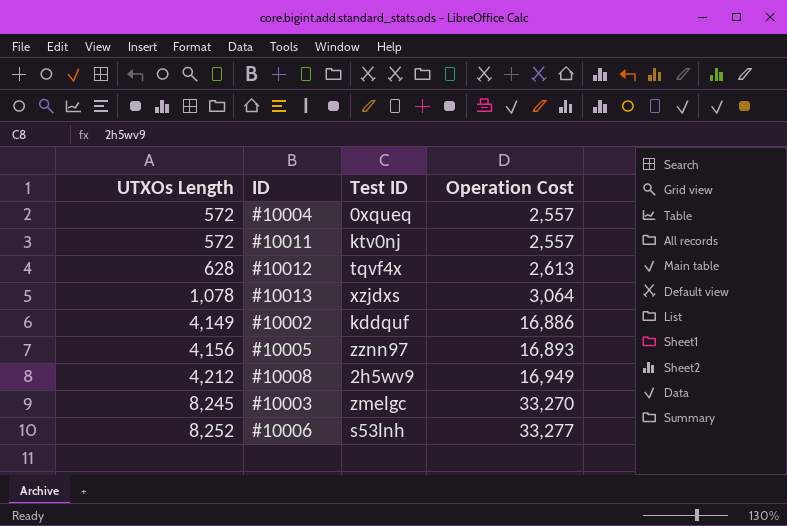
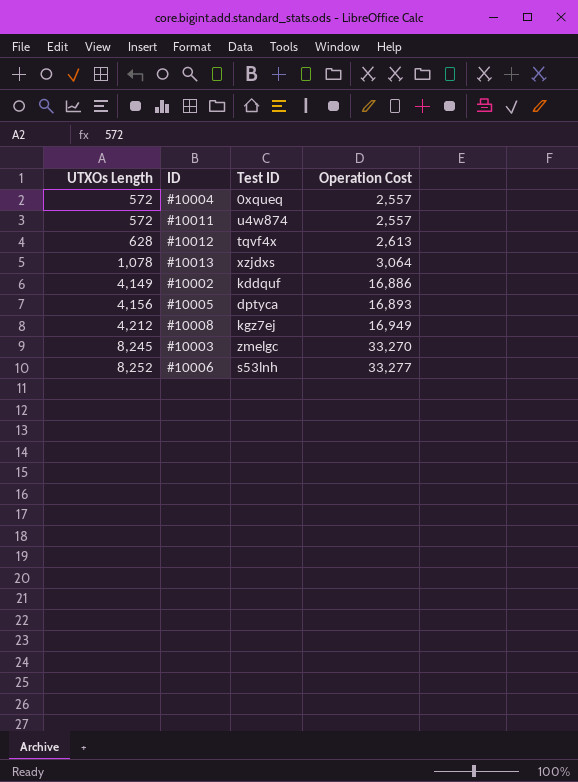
#10011 | Test ID: ktv0nj -> u4w874
#10005 | Test ID: zznn97 -> dptyca
#10008 | Test ID: 2h5wv9 -> kgz7ej

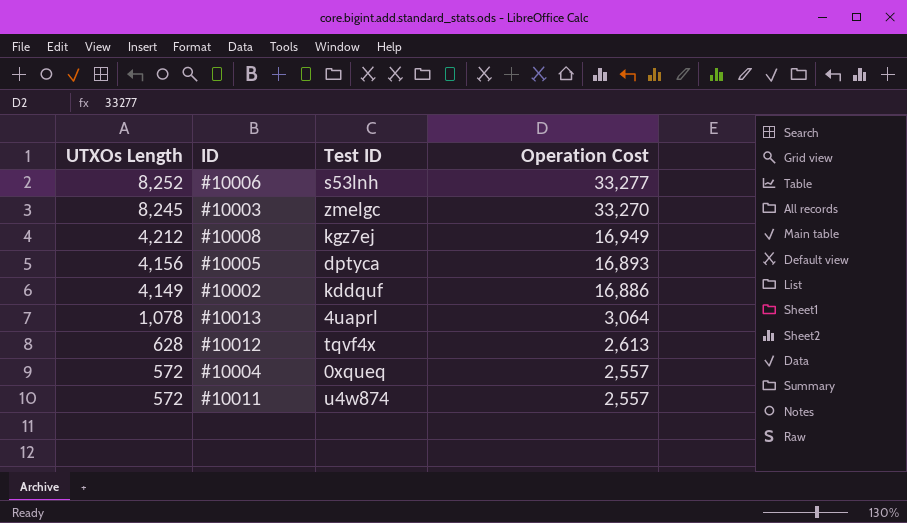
row order: UTXOs Length ascending -> UTXOs Length descending
#10013 | Test ID: xzjdxs -> 4uaprl

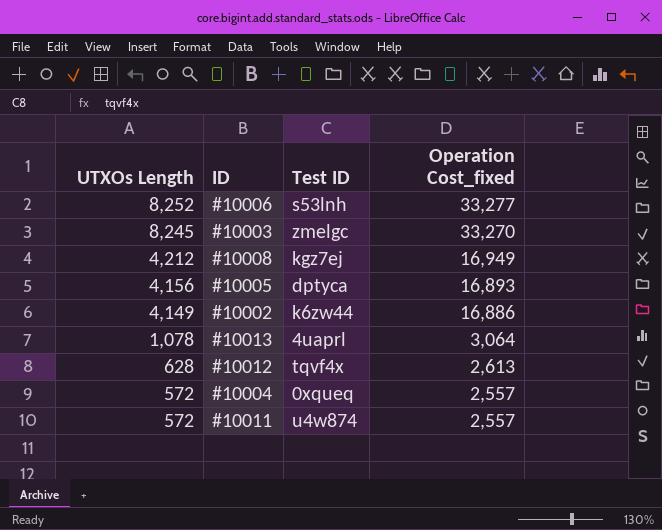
column name: Operation Cost -> Operation Cost_fixed
#10002 | Test ID: kddquf -> k6zw44

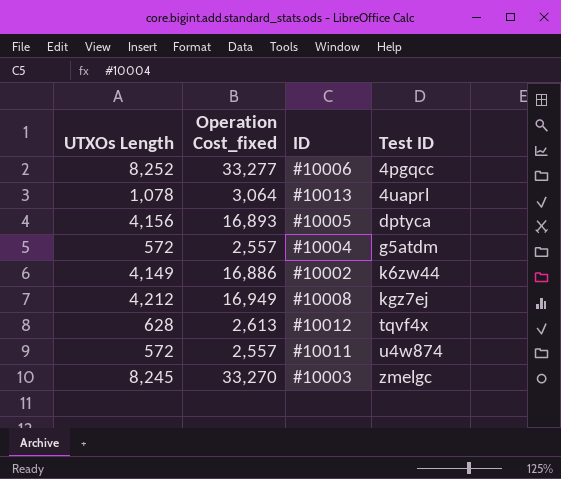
row order: UTXOs Length descending -> Test ID ascending
column Operation Cost_fixed | position: 4 -> 2
#10006 | Test ID: s53lnh -> 4pgqcc
#10004 | Test ID: 0xqueq -> g5atdm

